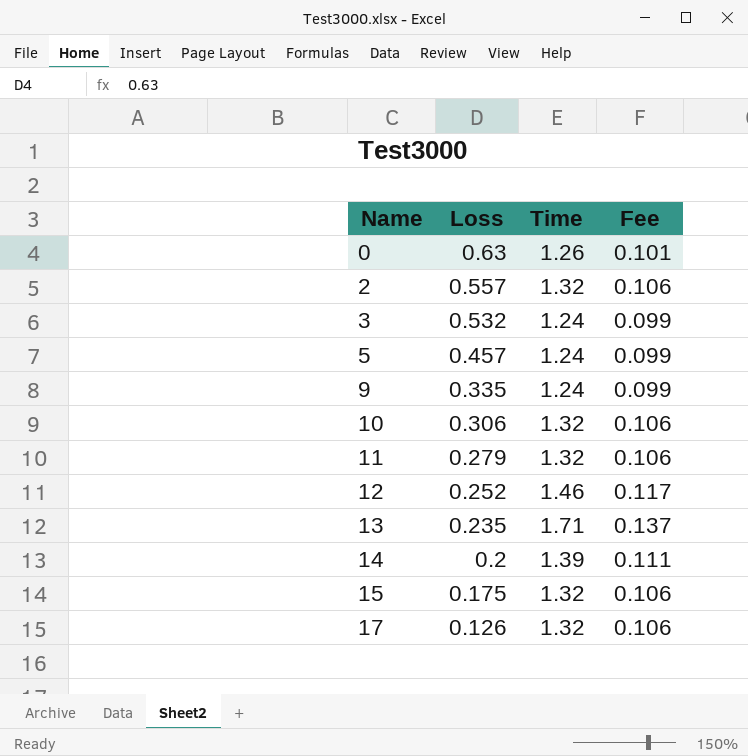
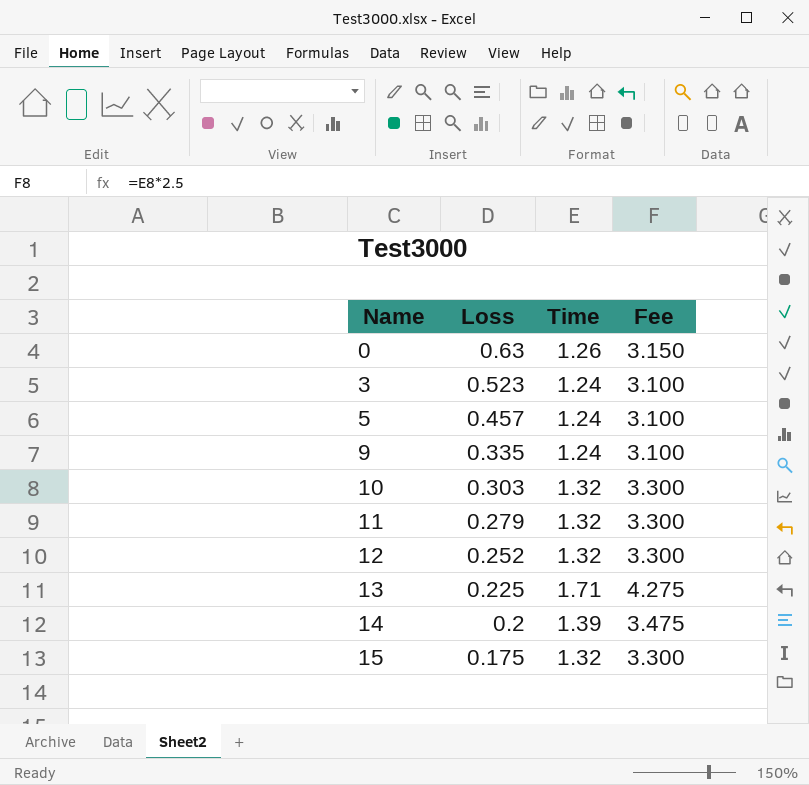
column Fee | formula: [Time] * 0.08 -> [Time] * 2.5
row 2: 0.557 | 1.32 | 0.106 -> none
row 17: 0.126 | 1.32 | 0.106 -> none
3 | Loss: 0.532 -> 0.523
10 | Loss: 0.306 -> 0.303
12 | Time: 1.46 -> 1.32
13 | Loss: 0.235 -> 0.225

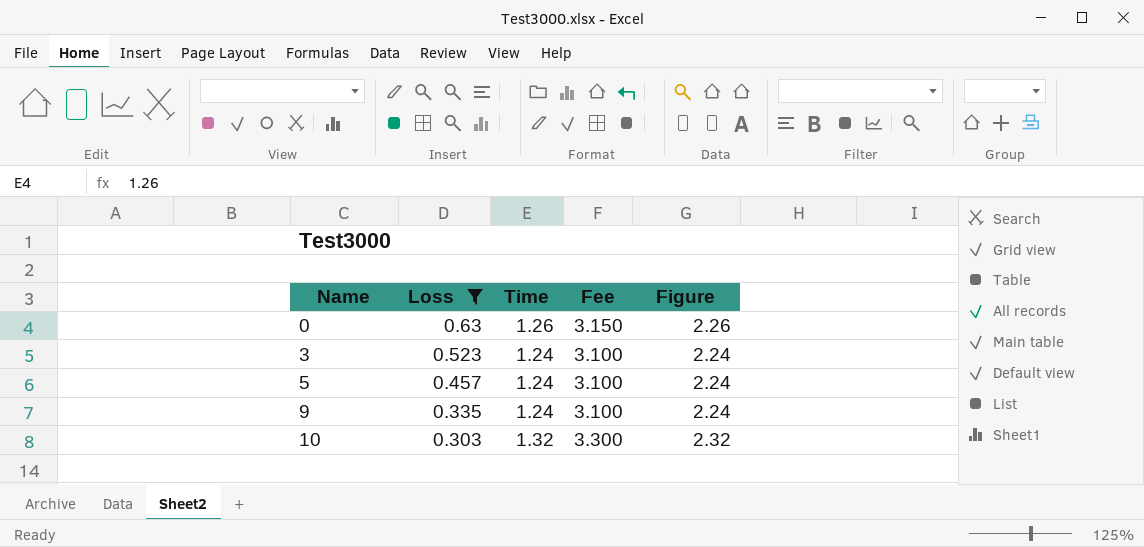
filter: none -> Loss >= 0.303
column Figure | formula: none -> [Time] + 1

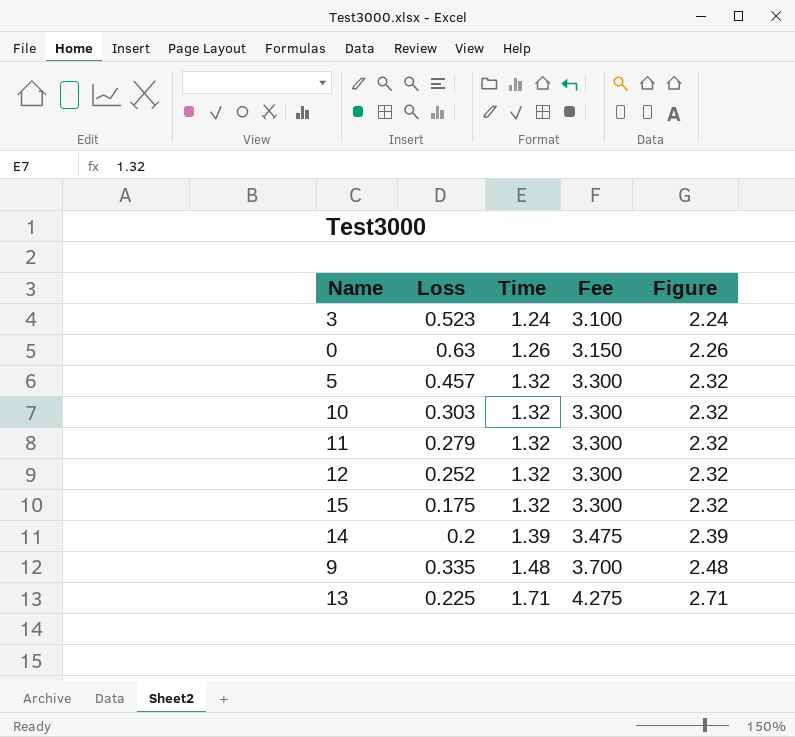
filter: Loss >= 0.303 -> none
row order: Name ascending -> Time ascending
5 | Time: 1.24 -> 1.32
5 | Fee: 3.100 -> 3.300
5 | Figure: 2.24 -> 2.32
9 | Time: 1.24 -> 1.48
9 | Fee: 3.100 -> 3.700
9 | Figure: 2.24 -> 2.48

